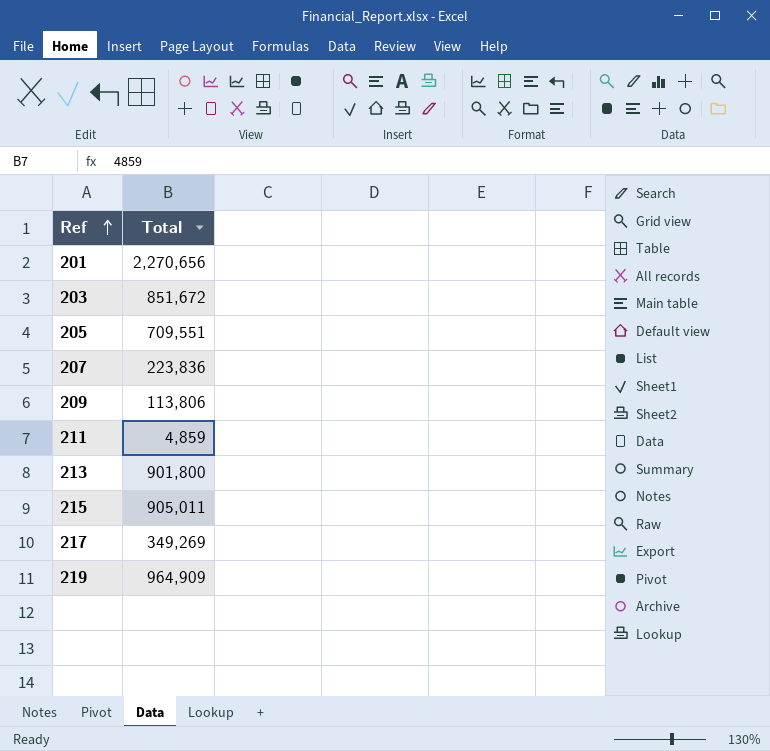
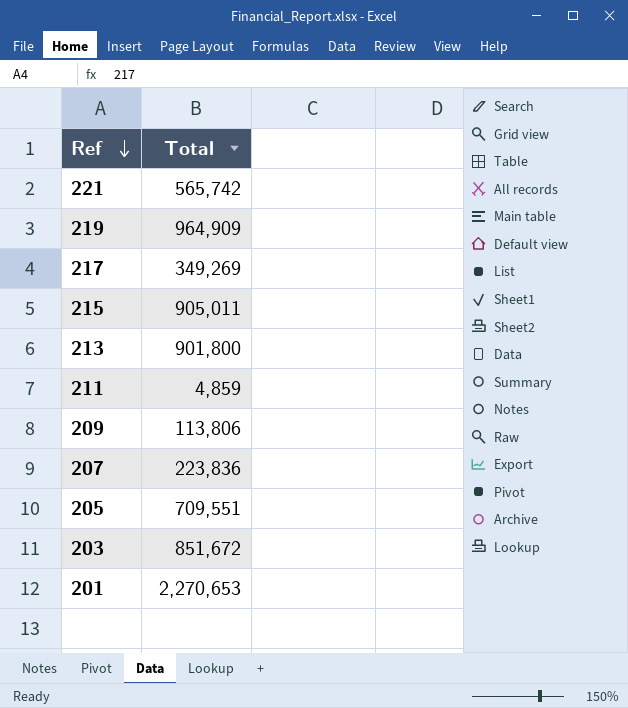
row order: Ref ascending -> Ref descending
row 221: none -> 565,742
201 | Total: 2,270,656 -> 2,270,653

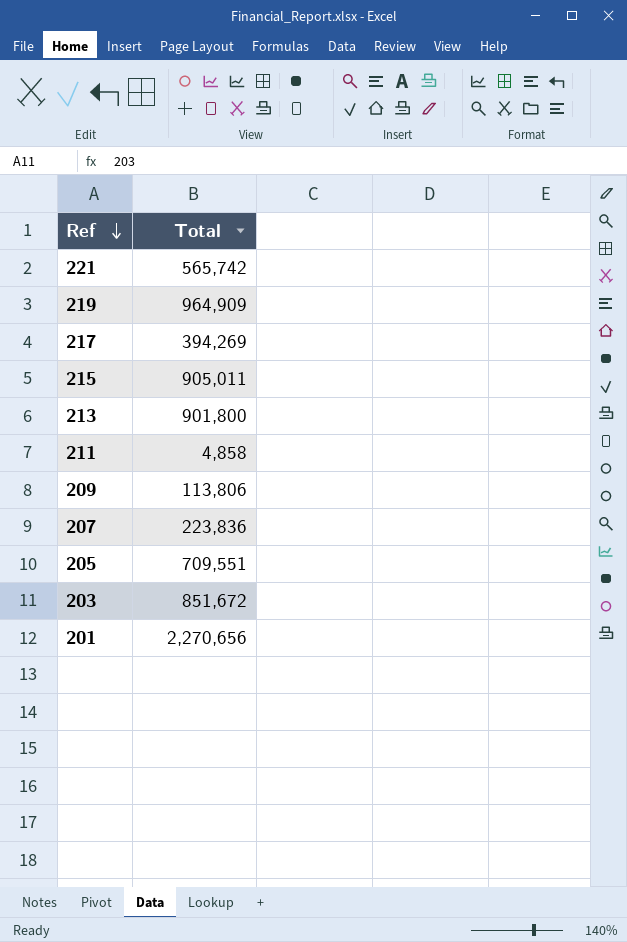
217 | Total: 349,269 -> 394,269
211 | Total: 4,859 -> 4,858
201 | Total: 2,270,653 -> 2,270,656

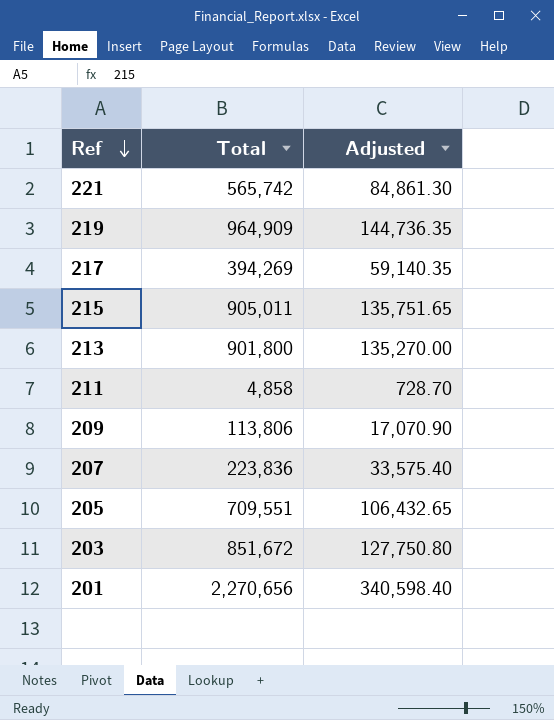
column Adjusted | formula: none -> [Total] * 0.15

